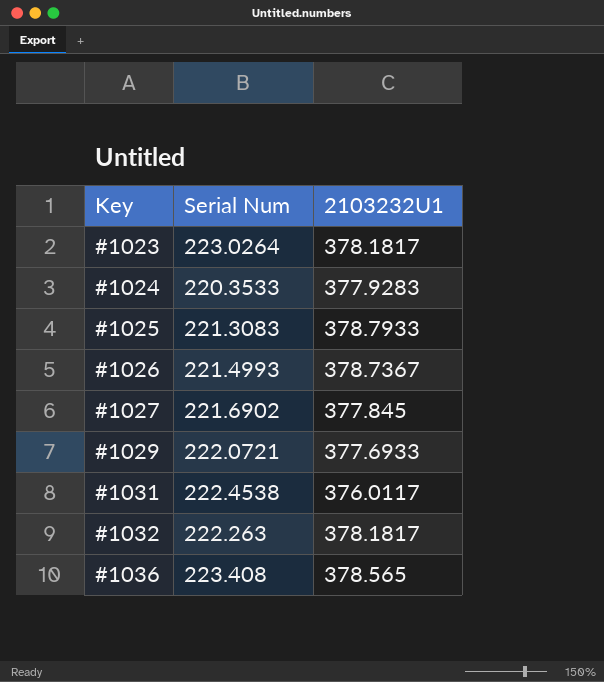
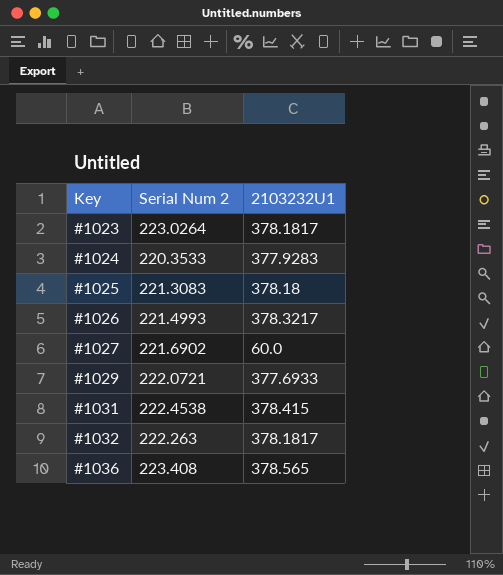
column name: Serial Num -> Serial Num 2
#1025 | 2103232U1: 378.7933 -> 378.18
#1026 | 2103232U1: 378.7367 -> 378.3217
#1027 | 2103232U1: 377.845 -> 60.0
#1031 | 2103232U1: 376.0117 -> 378.415

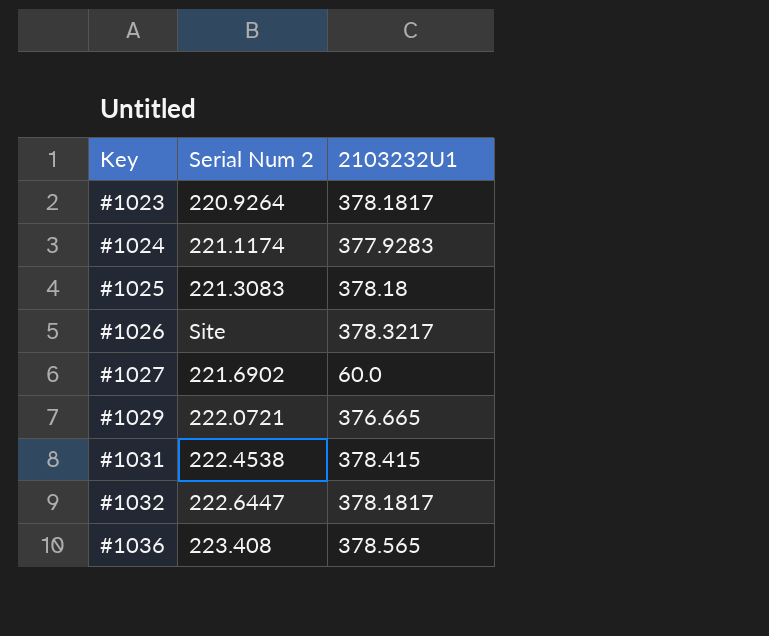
#1023 | Serial Num 2: 223.0264 -> 220.9264
#1024 | Serial Num 2: 220.3533 -> 221.1174
#1026 | Serial Num 2: 221.4993 -> Site
#1029 | 2103232U1: 377.6933 -> 376.665
#1032 | Serial Num 2: 222.263 -> 222.6447

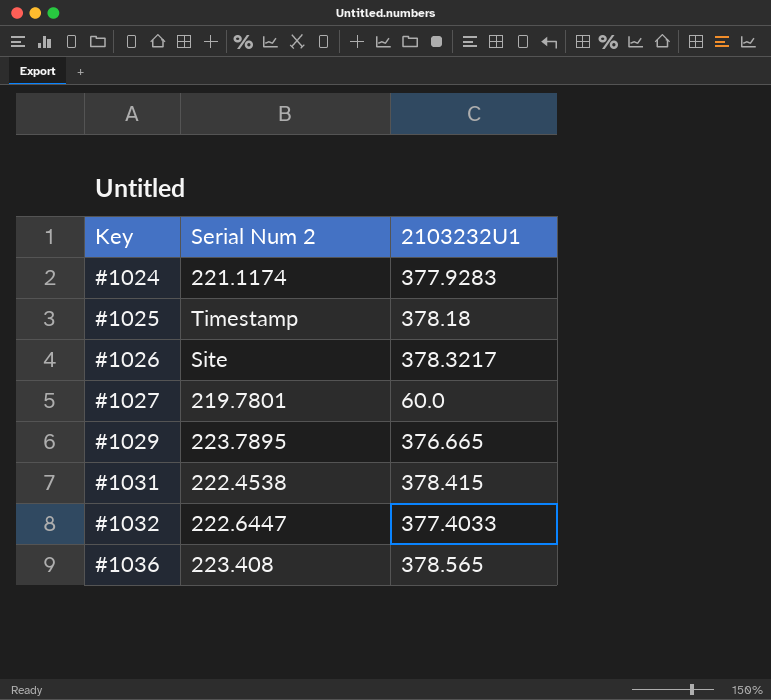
row #1023: 220.9264 | 378.1817 -> none
#1025 | Serial Num 2: 221.3083 -> Timestamp
#1027 | Serial Num 2: 221.6902 -> 219.7801
#1029 | Serial Num 2: 222.0721 -> 223.7895
#1032 | 2103232U1: 378.1817 -> 377.4033

